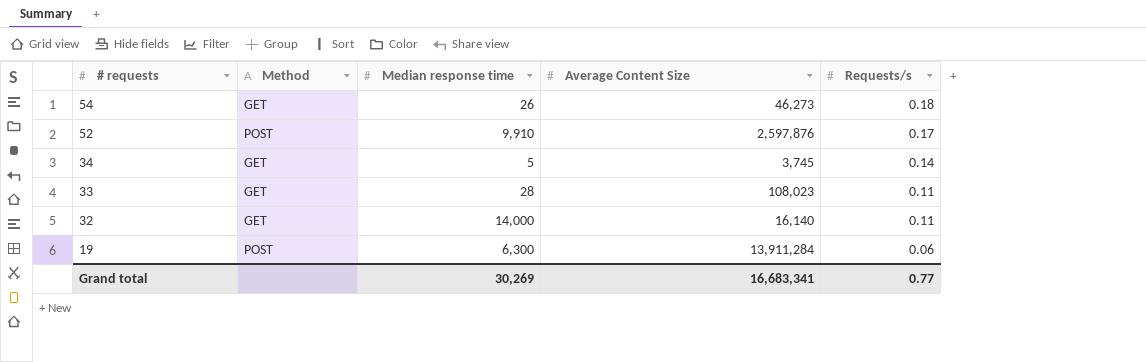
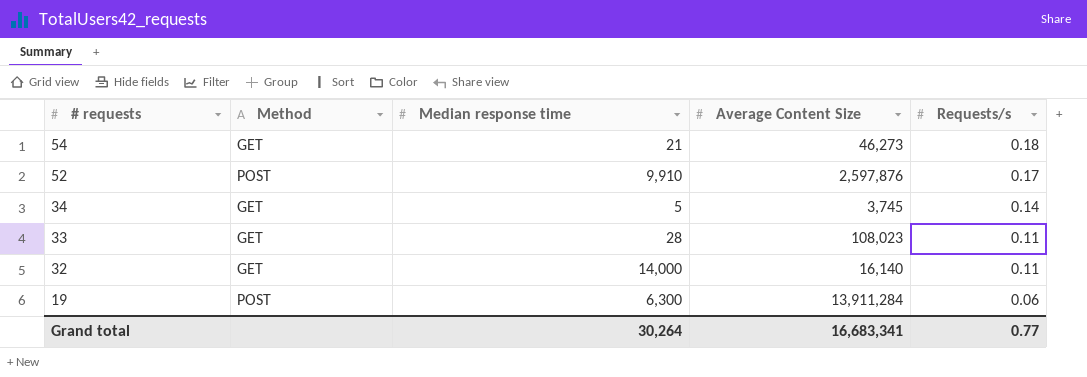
54 | Median response time: 26 -> 21
Grand total | Median response time: 30,269 -> 30,264

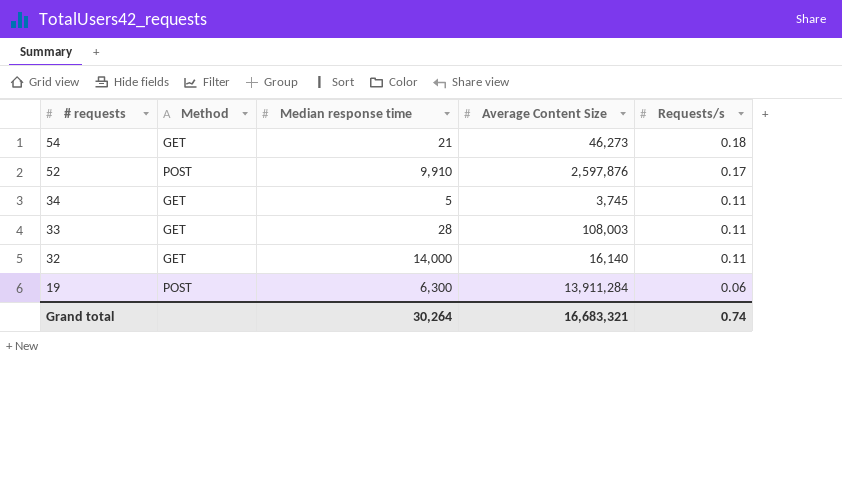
34 | Requests/s: 0.14 -> 0.11
33 | Average Content Size: 108,023 -> 108,003
Grand total | Average Content Size: 16,683,341 -> 16,683,321
Grand total | Requests/s: 0.77 -> 0.74

